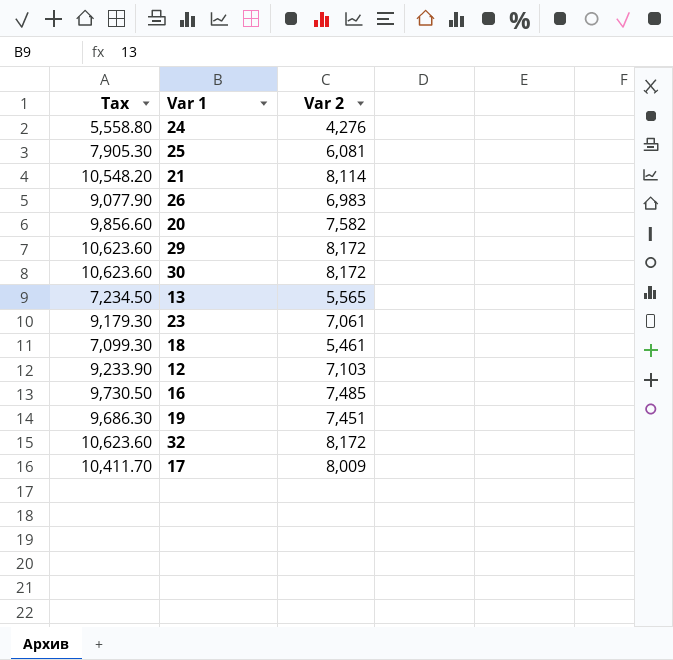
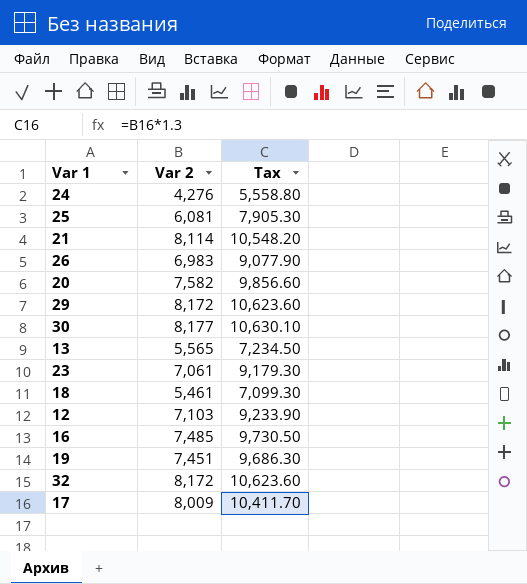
column Tax | position: 1 -> 3
30 | Var 2: 8,172 -> 8,177
30 | Tax: 10,623.60 -> 10,630.10

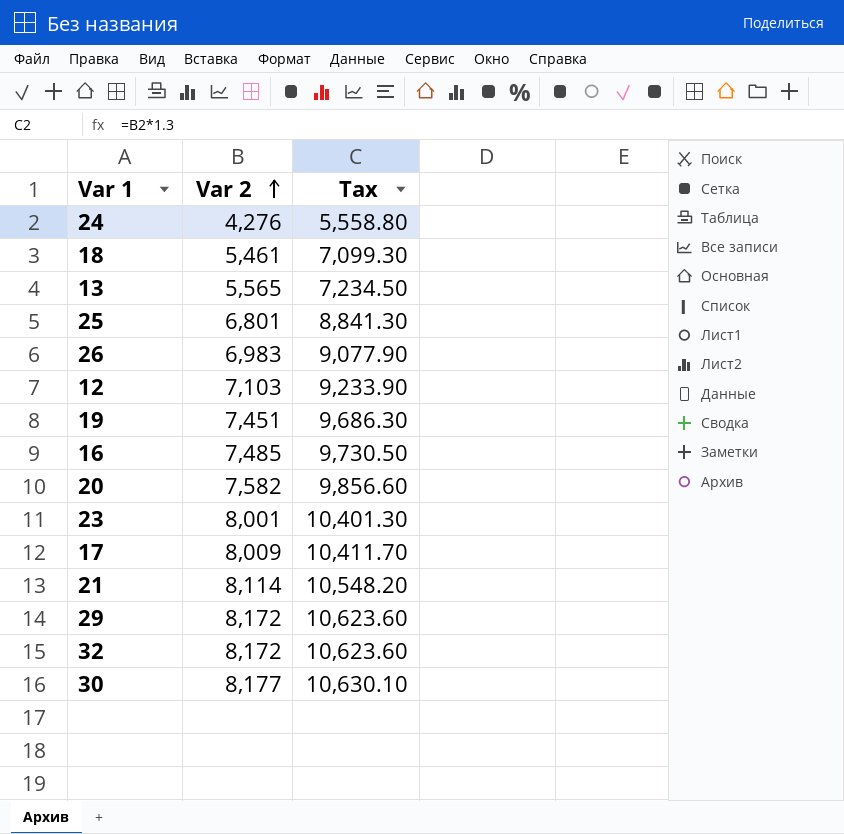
row order: none -> Var 2 ascending
25 | Var 2: 6,081 -> 6,801
25 | Tax: 7,905.30 -> 8,841.30
23 | Var 2: 7,061 -> 8,001
23 | Tax: 9,179.30 -> 10,401.30

